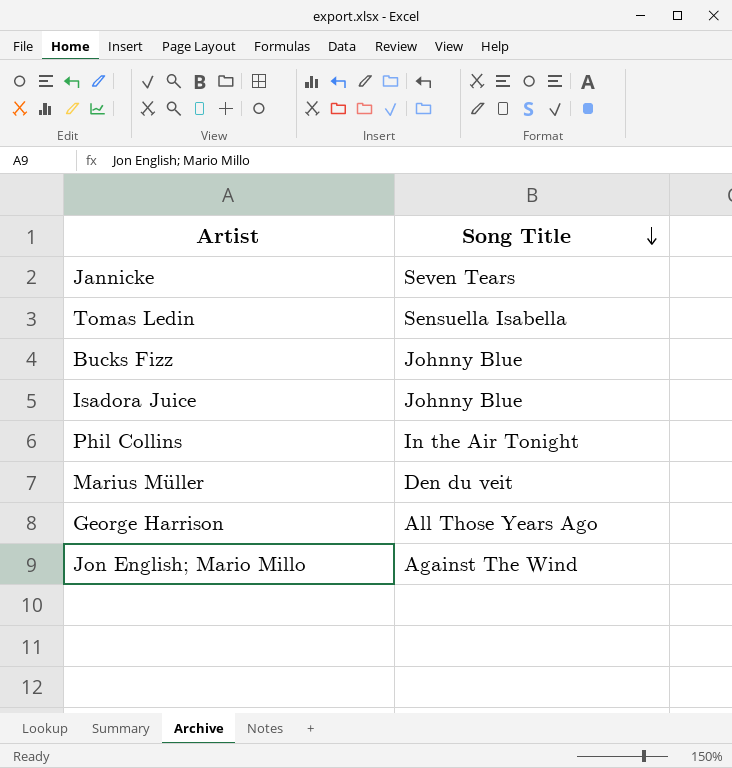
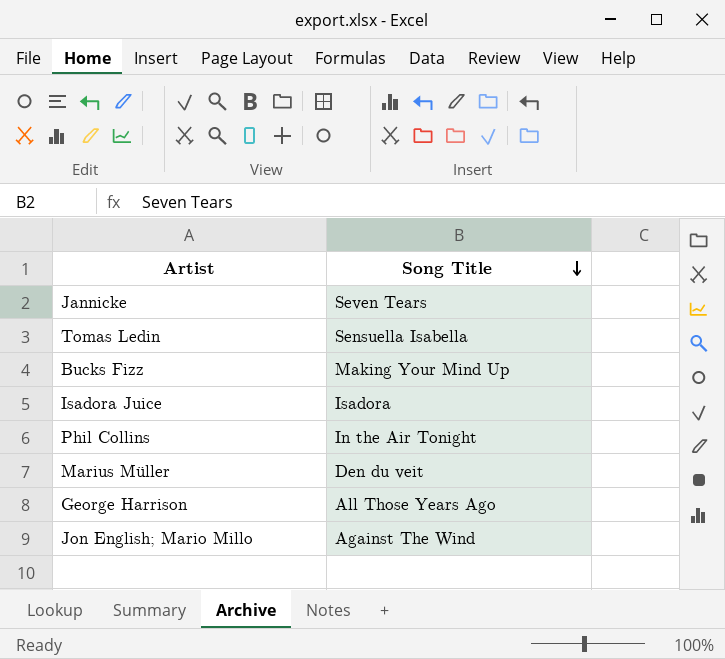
Bucks Fizz | Song Title: Johnny Blue -> Making Your Mind Up
Isadora Juice | Song Title: Johnny Blue -> Isadora

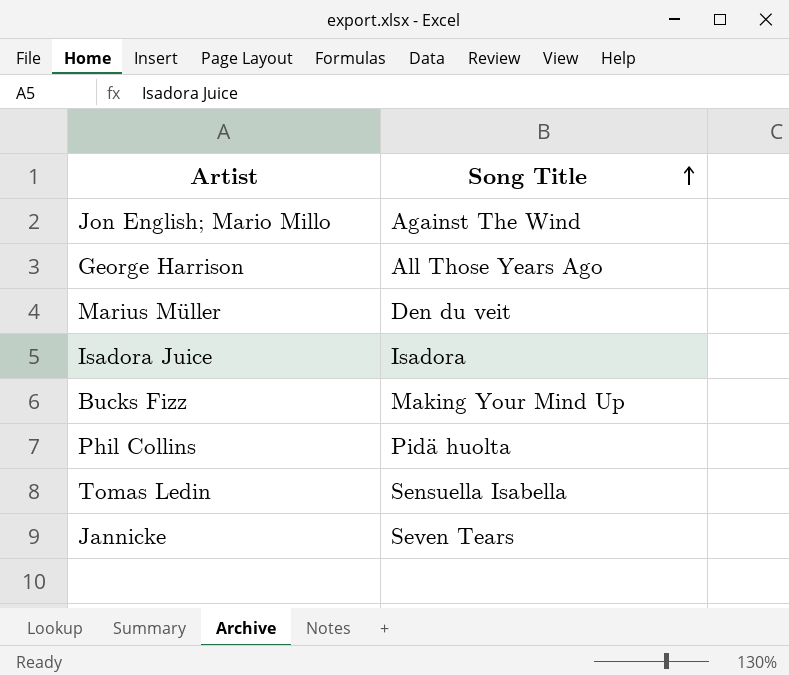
row order: Song Title descending -> Song Title ascending
Phil Collins | Song Title: In the Air Tonight -> Pidä huolta

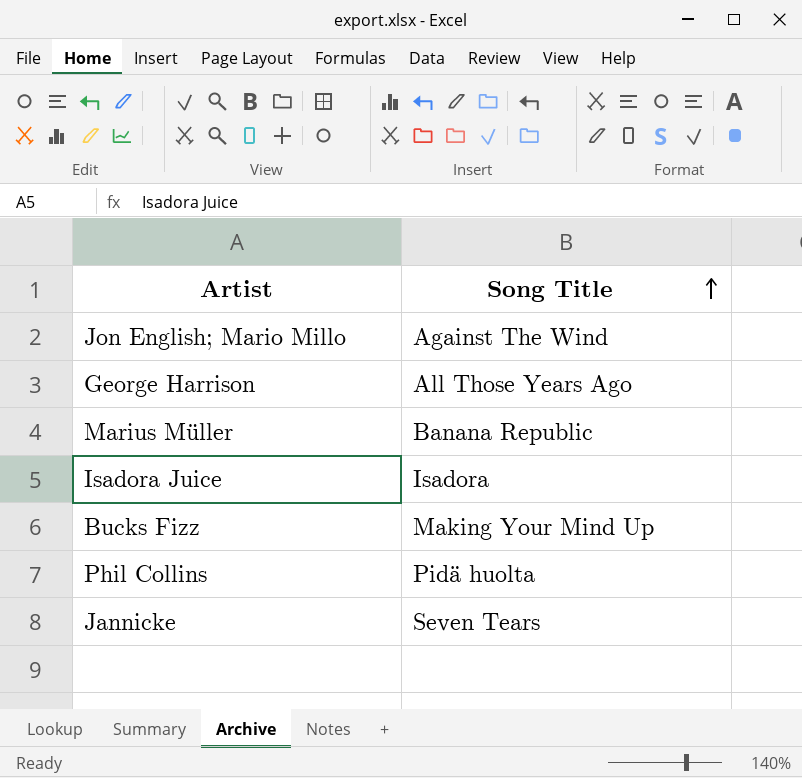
row Tomas Ledin: Sensuella Isabella -> none
Marius Müller | Song Title: Den du veit -> Banana Republic

